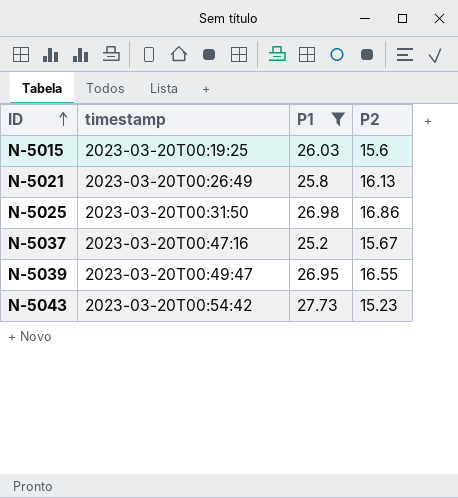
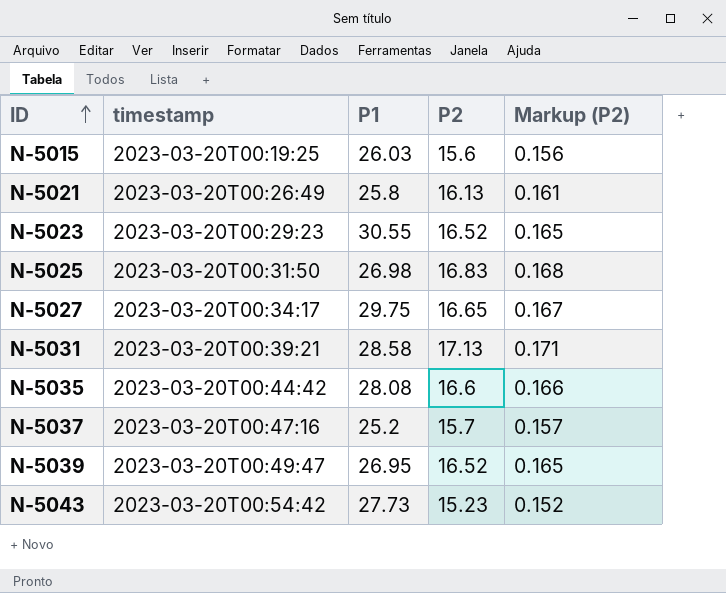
filter: P1 <= 27.73 -> none
column Markup (P2) | formula: none -> [P2] * 0.01
N-5025 | P2: 16.86 -> 16.83
N-5037 | P2: 15.67 -> 15.7
N-5039 | P2: 16.55 -> 16.52

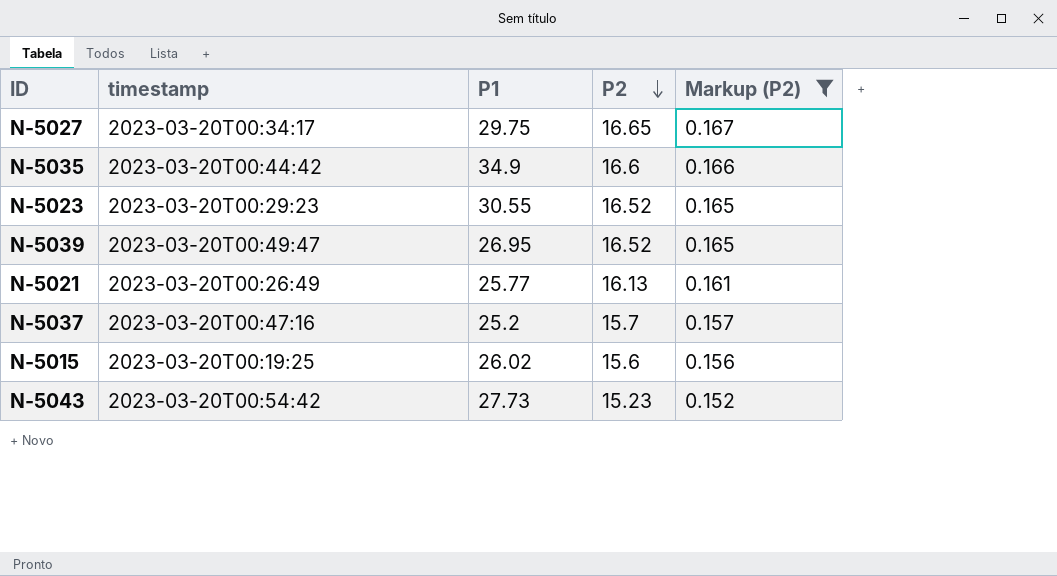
filter: none -> Markup (P2) <= 0.167
row order: ID ascending -> P2 descending
N-5035 | P1: 28.08 -> 34.9
N-5021 | P1: 25.8 -> 25.77
N-5015 | P1: 26.03 -> 26.02

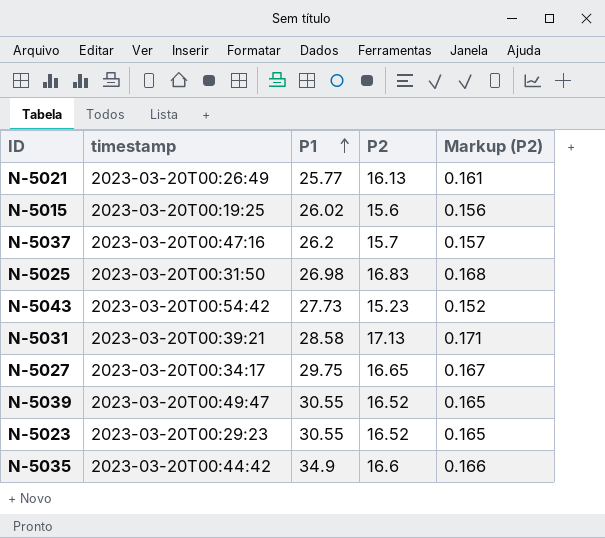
filter: Markup (P2) <= 0.167 -> none
row order: P2 descending -> P1 ascending
N-5037 | P1: 25.2 -> 26.2
N-5039 | P1: 26.95 -> 30.55

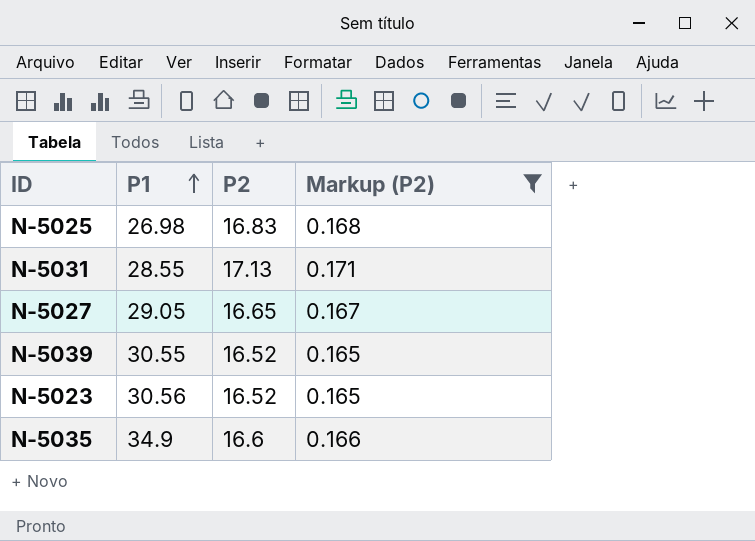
filter: none -> Markup (P2) >= 0.165
column timestamp | position: 2 -> none
N-5031 | P1: 28.58 -> 28.55
N-5027 | P1: 29.75 -> 29.05
N-5023 | P1: 30.55 -> 30.56

